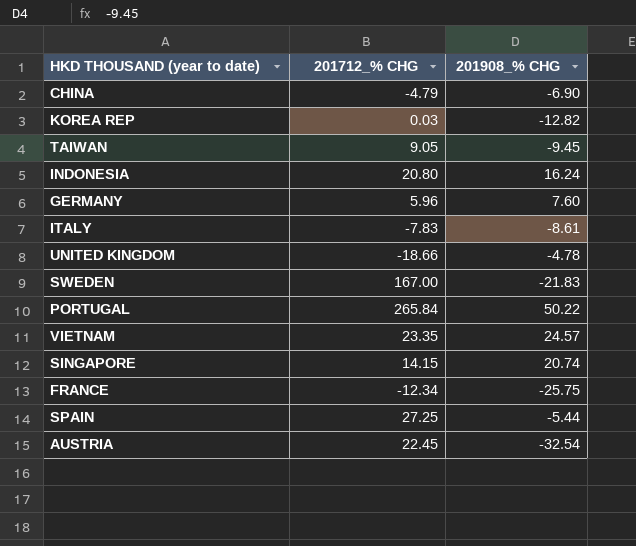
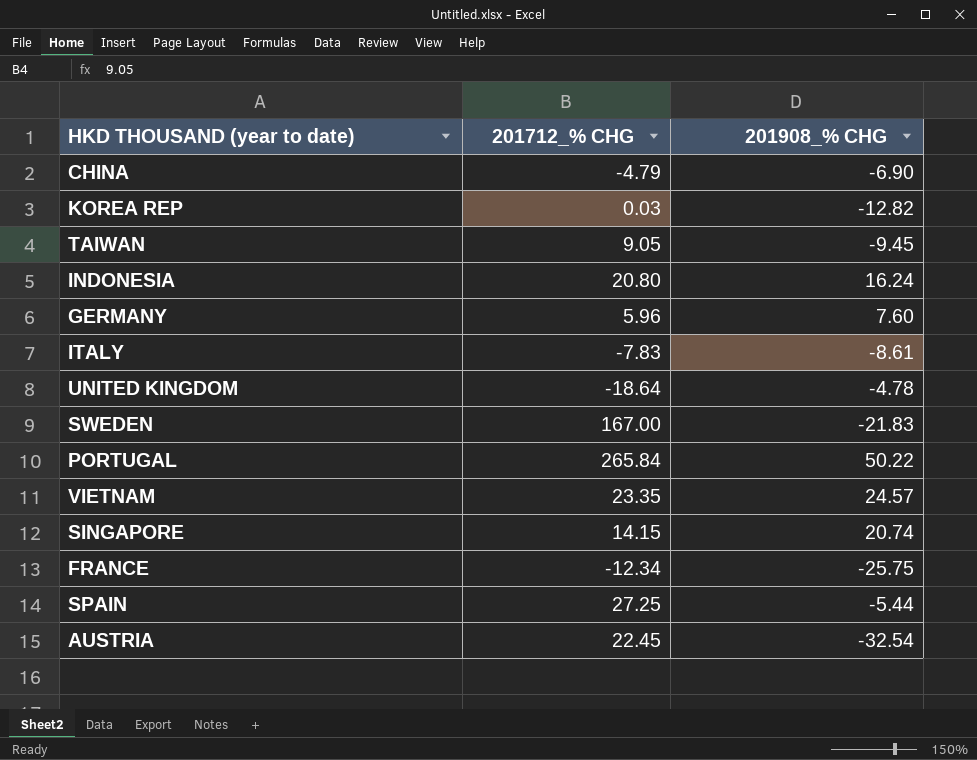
UNITED KINGDOM | 201712_% CHG: -18.66 -> -18.64

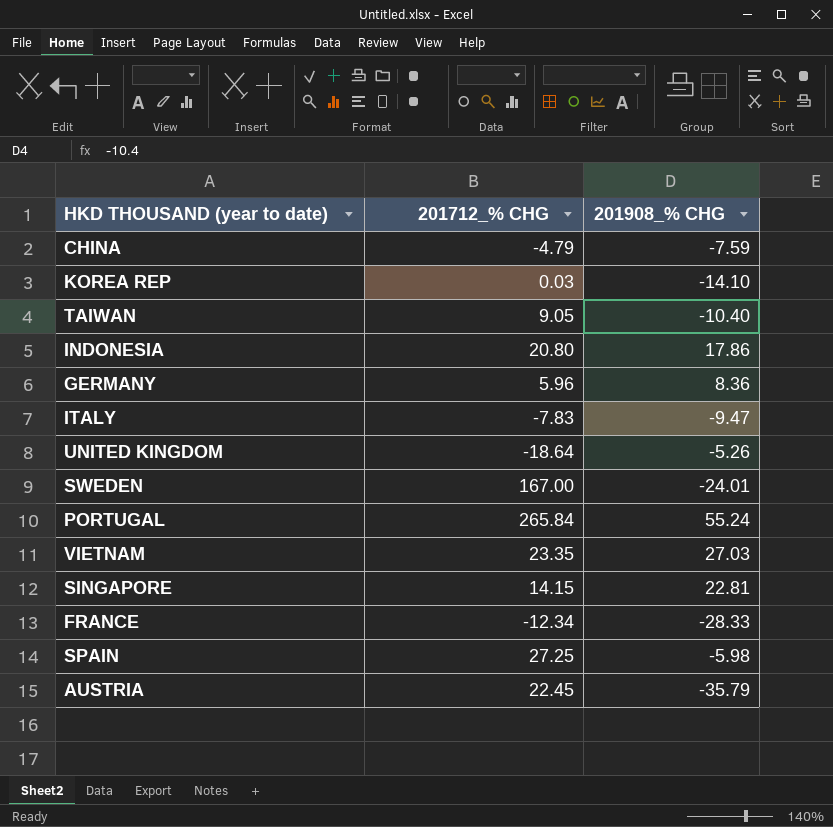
CHINA | 201908_% CHG: -6.90 -> -7.59
KOREA REP | 201908_% CHG: -12.82 -> -14.10
TAIWAN | 201908_% CHG: -9.45 -> -10.40
INDONESIA | 201908_% CHG: 16.24 -> 17.86
GERMANY | 201908_% CHG: 7.60 -> 8.36
ITALY | 201908_% CHG: -8.61 -> -9.47
UNITED KINGDOM | 201908_% CHG: -4.78 -> -5.26
SWEDEN | 201908_% CHG: -21.83 -> -24.01
PORTUGAL | 201908_% CHG: 50.22 -> 55.24
VIETNAM | 201908_% CHG: 24.57 -> 27.03
SINGAPORE | 201908_% CHG: 20.74 -> 22.81
FRANCE | 201908_% CHG: -25.75 -> -28.33
SPAIN | 201908_% CHG: -5.44 -> -5.98
AUSTRIA | 201908_% CHG: -32.54 -> -35.79

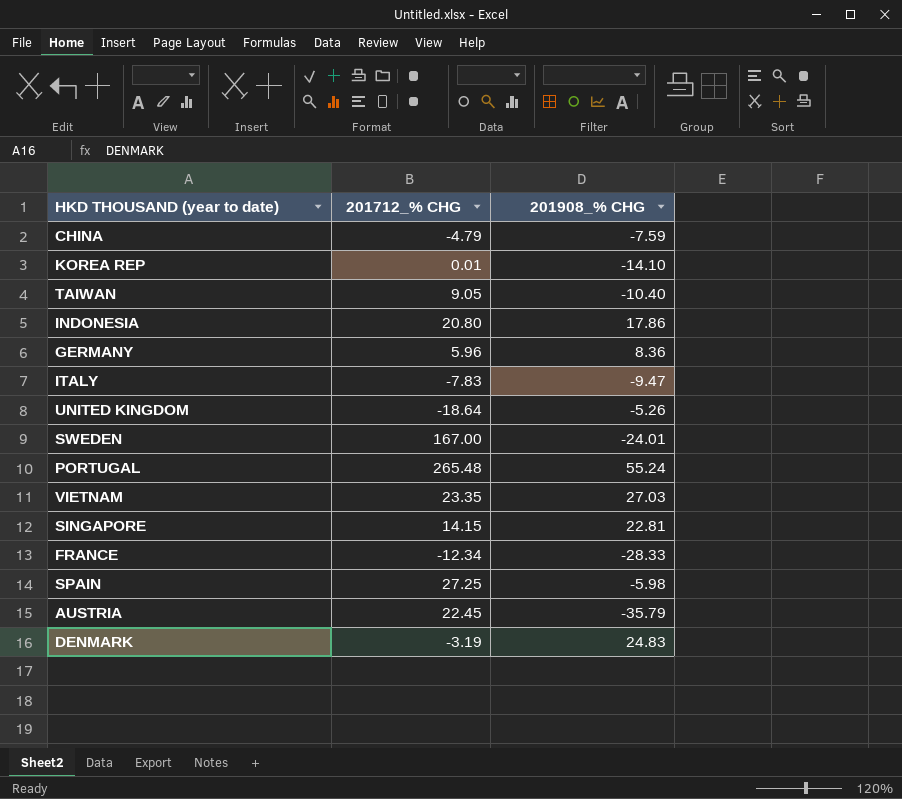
KOREA REP | 201712_% CHG: 0.03 -> 0.01
PORTUGAL | 201712_% CHG: 265.84 -> 265.48
row DENMARK: none -> -3.19 | 24.83

